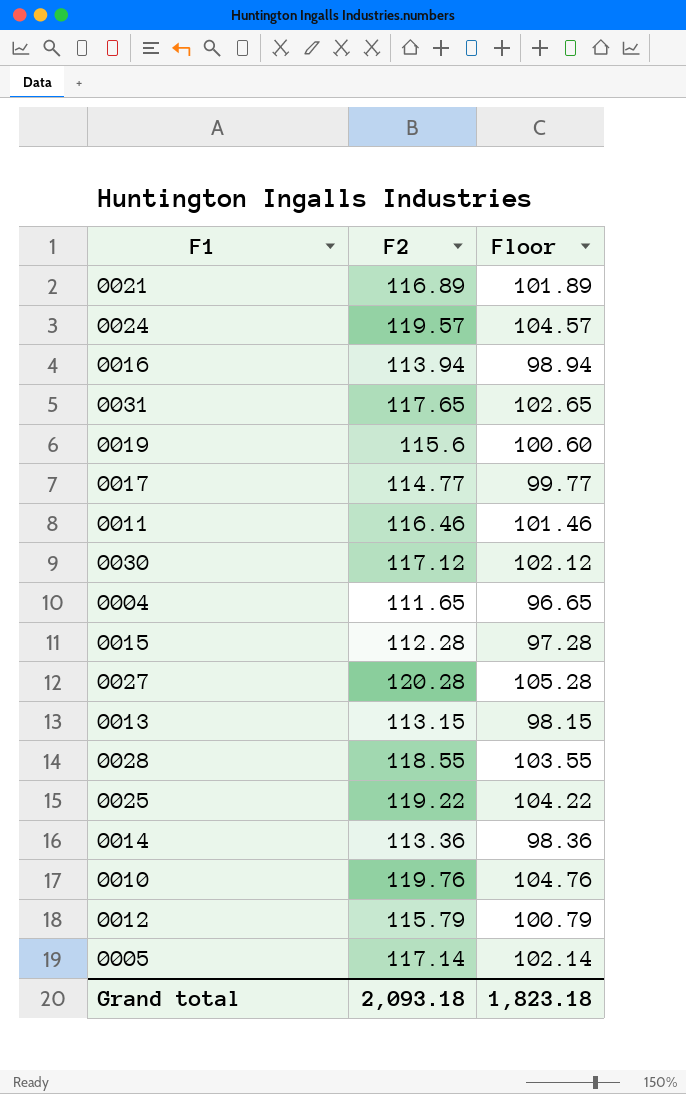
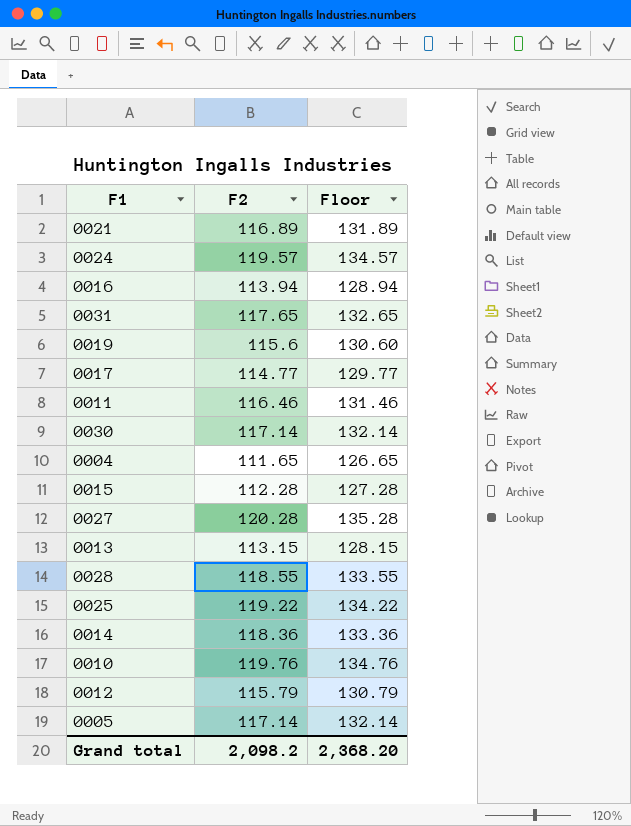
column Floor | formula: [F2] - 15 -> [F2] + 15
0030 | F2: 117.12 -> 117.14
0014 | F2: 113.36 -> 118.36
Grand total | F2: 2,093.18 -> 2,098.2
Grand total | Floor: 1,823.18 -> 2,368.20

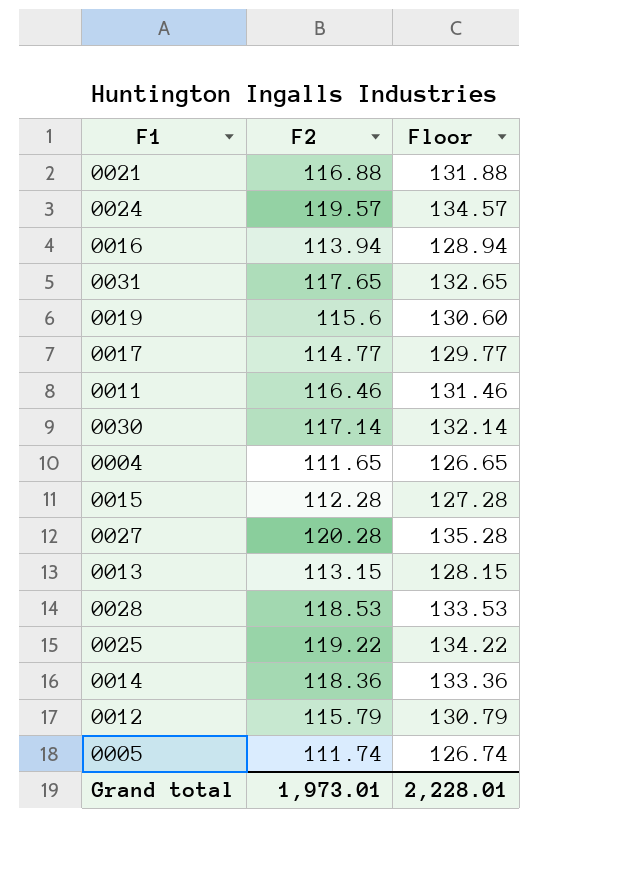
row 0010: 119.76 | 134.76 -> none
0021 | F2: 116.89 -> 116.88
0021 | Floor: 131.89 -> 131.88
0028 | F2: 118.55 -> 118.53
0028 | Floor: 133.55 -> 133.53
0005 | F2: 117.14 -> 111.74
0005 | Floor: 132.14 -> 126.74
Grand total | F2: 2,098.2 -> 1,973.01
Grand total | Floor: 2,368.20 -> 2,228.01

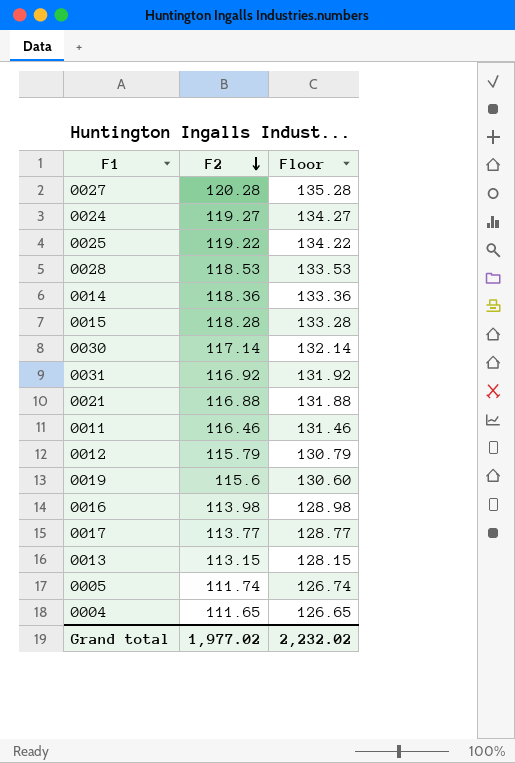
row order: none -> F2 descending
0024 | F2: 119.57 -> 119.27
0024 | Floor: 134.57 -> 134.27
0015 | F2: 112.28 -> 118.28
0015 | Floor: 127.28 -> 133.28
0031 | F2: 117.65 -> 116.92
0031 | Floor: 132.65 -> 131.92
0016 | F2: 113.94 -> 113.98
0016 | Floor: 128.94 -> 128.98
0017 | F2: 114.77 -> 113.77
0017 | Floor: 129.77 -> 128.77
Grand total | F2: 1,973.01 -> 1,977.02
Grand total | Floor: 2,228.01 -> 2,232.02

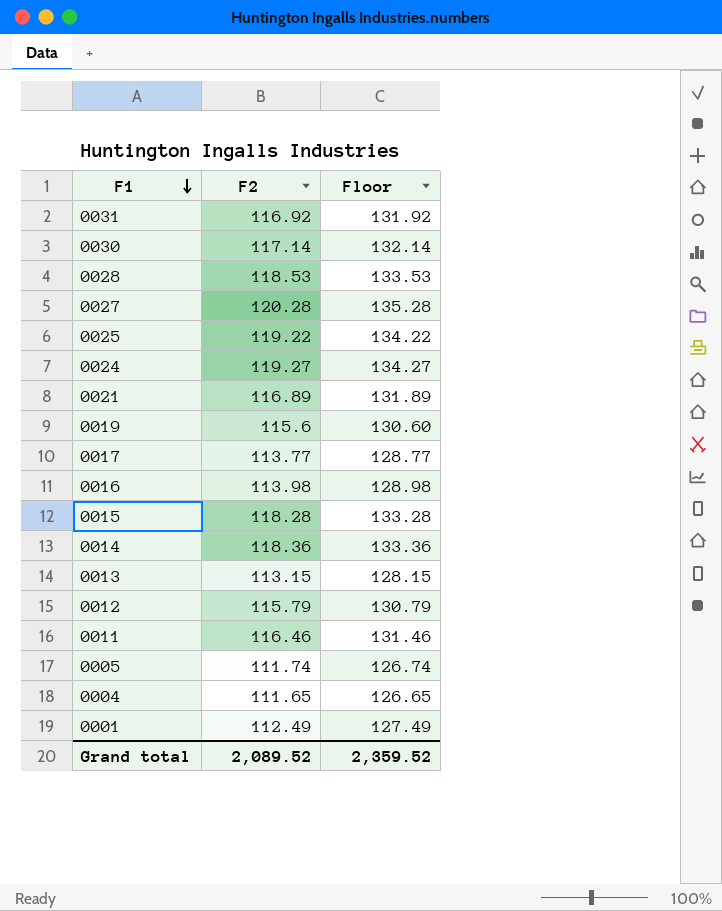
row order: F2 descending -> F1 descending
0021 | F2: 116.88 -> 116.89
0021 | Floor: 131.88 -> 131.89
row 0001: none -> 112.49 | 127.49
Grand total | F2: 1,977.02 -> 2,089.52
Grand total | Floor: 2,232.02 -> 2,359.52

